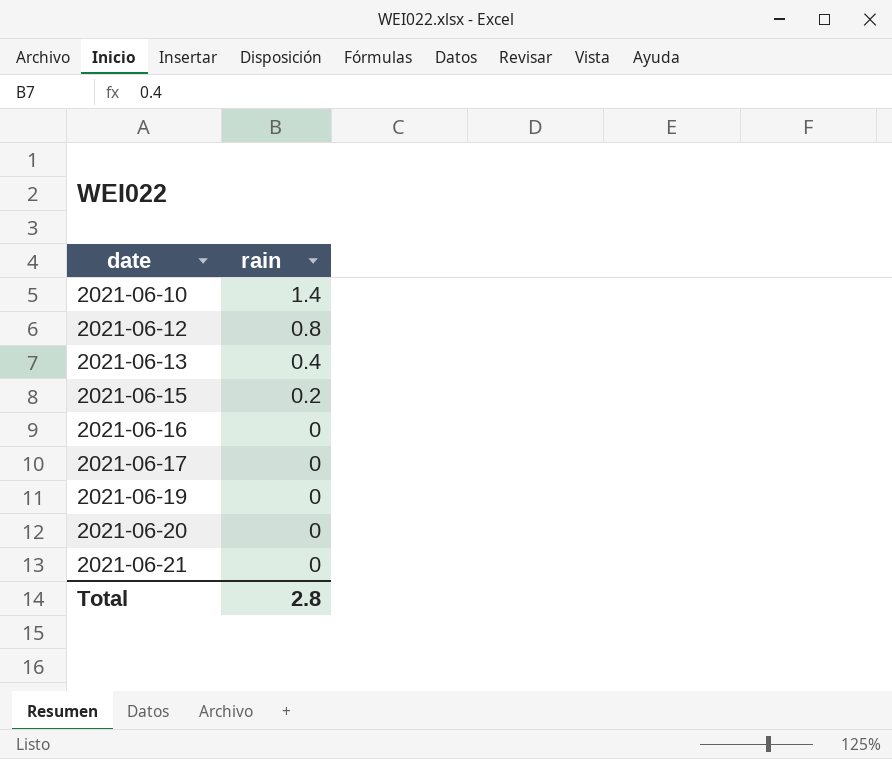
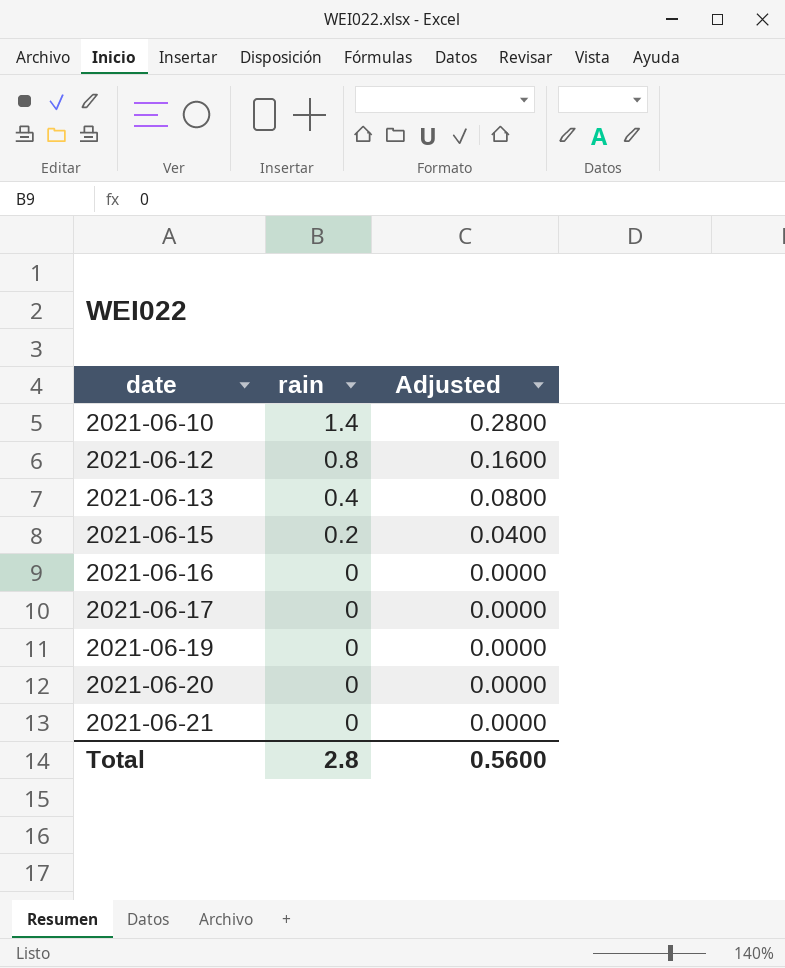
column Adjusted | formula: none -> [rain] * 0.2

